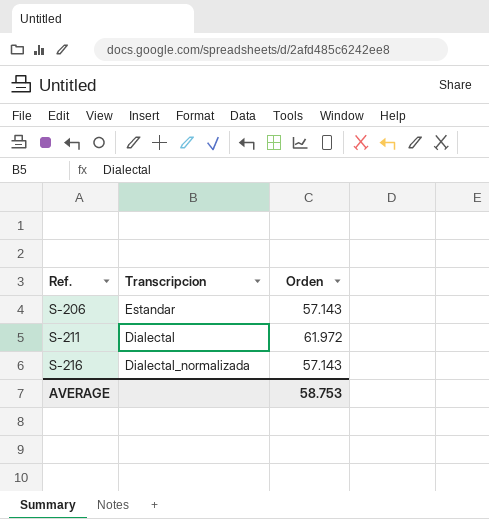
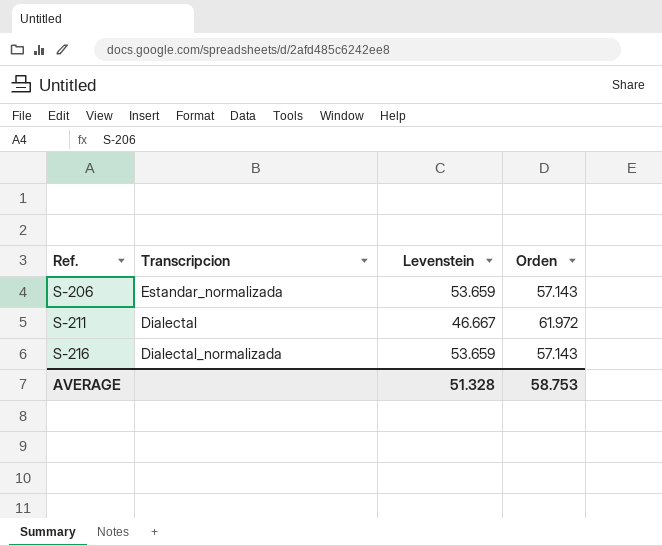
column Levenstein | position: none -> 3
S-206 | Transcripcion: Estandar -> Estandar_normalizada

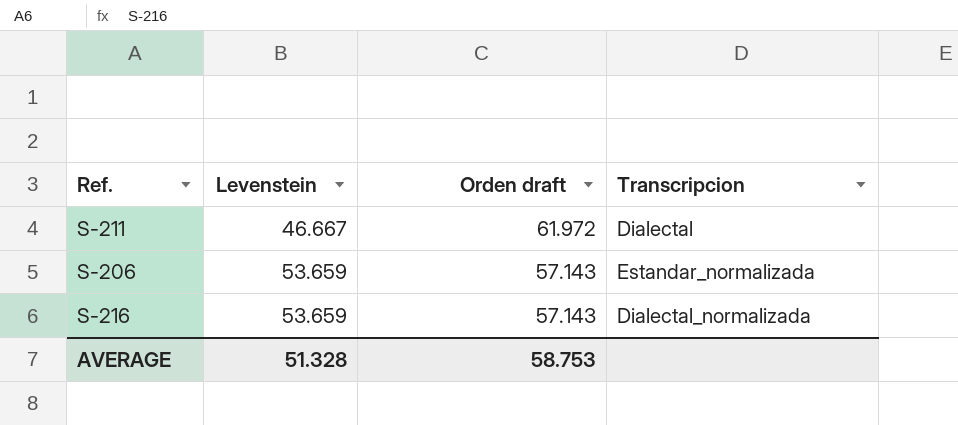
row order: Ref. ascending -> Levenstein ascending
column name: Orden -> Orden draft
column Transcripcion | position: 2 -> 4

